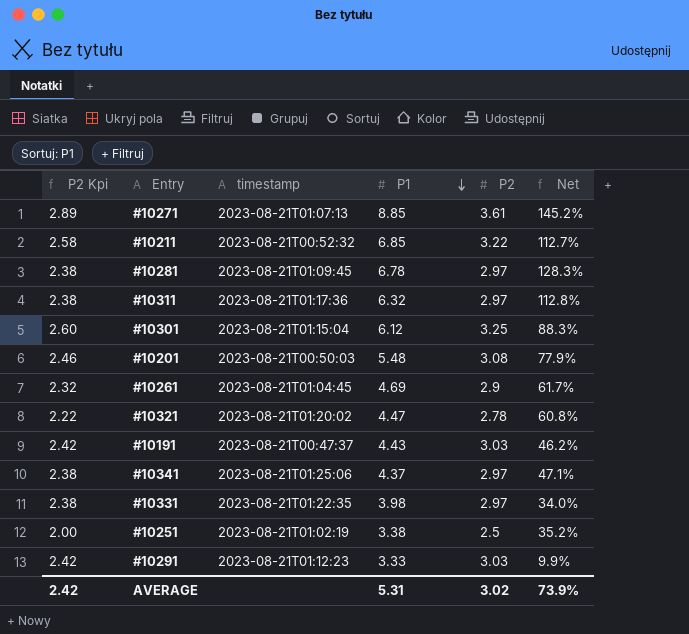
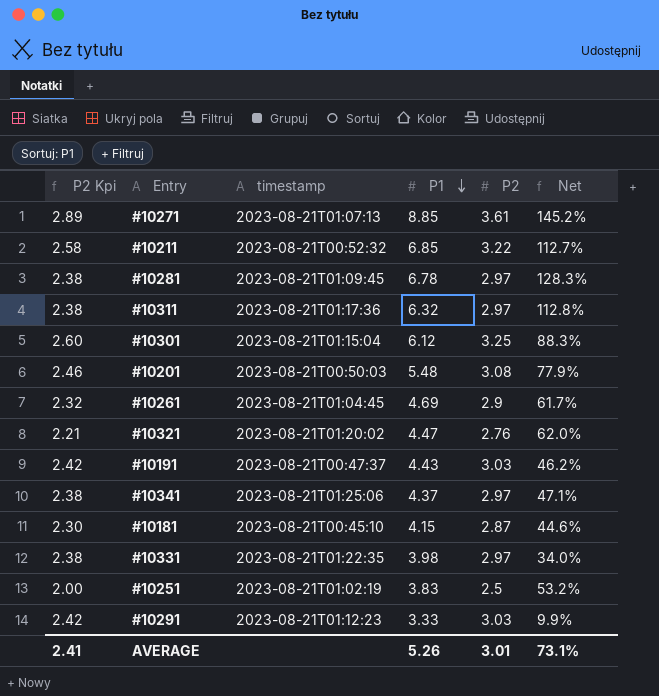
#10321 | P2 Kpi: 2.22 -> 2.21
#10321 | P2: 2.78 -> 2.76
#10321 | Net: 60.8% -> 62.0%
row #10181: none -> 2.30 | 2023-08-21T00:45:10 | 4.15 | 2.87 | 44.6%
#10251 | P1: 3.38 -> 3.83
#10251 | Net: 35.2% -> 53.2%
AVERAGE | P2 Kpi: 2.42 -> 2.41
AVERAGE | P1: 5.31 -> 5.26
AVERAGE | P2: 3.02 -> 3.01
AVERAGE | Net: 73.9% -> 73.1%

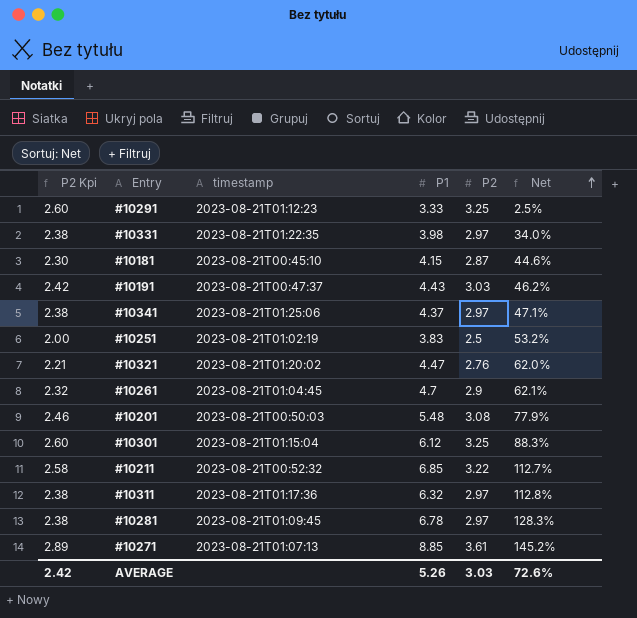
row order: P1 descending -> Net ascending
#10291 | P2 Kpi: 2.42 -> 2.60
#10291 | P2: 3.03 -> 3.25
#10291 | Net: 9.9% -> 2.5%
#10261 | P1: 4.69 -> 4.7
#10261 | Net: 61.7% -> 62.1%
AVERAGE | P2 Kpi: 2.41 -> 2.42
AVERAGE | P2: 3.01 -> 3.03
AVERAGE | Net: 73.1% -> 72.6%

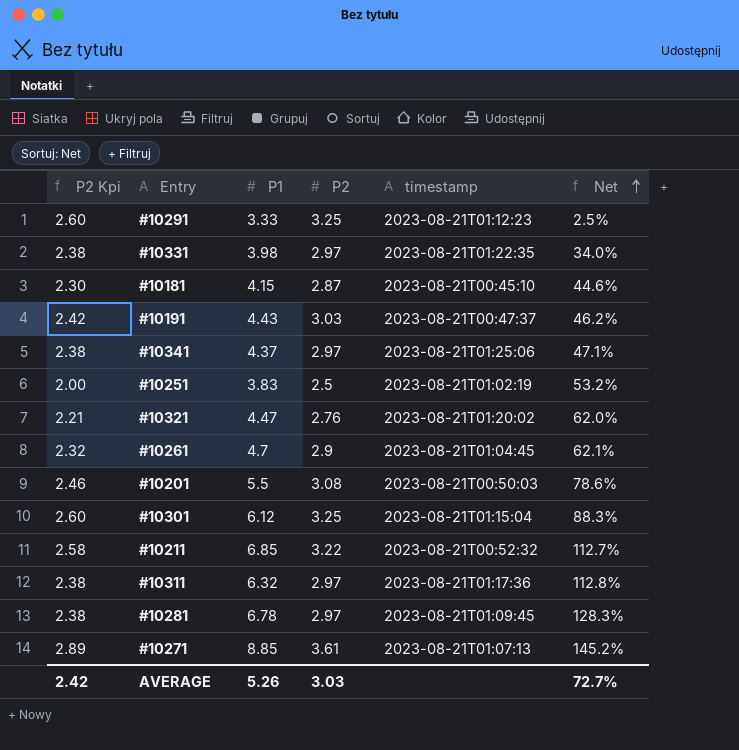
column timestamp | position: 3 -> 5
#10201 | P1: 5.48 -> 5.5
#10201 | Net: 77.9% -> 78.6%
AVERAGE | Net: 72.6% -> 72.7%

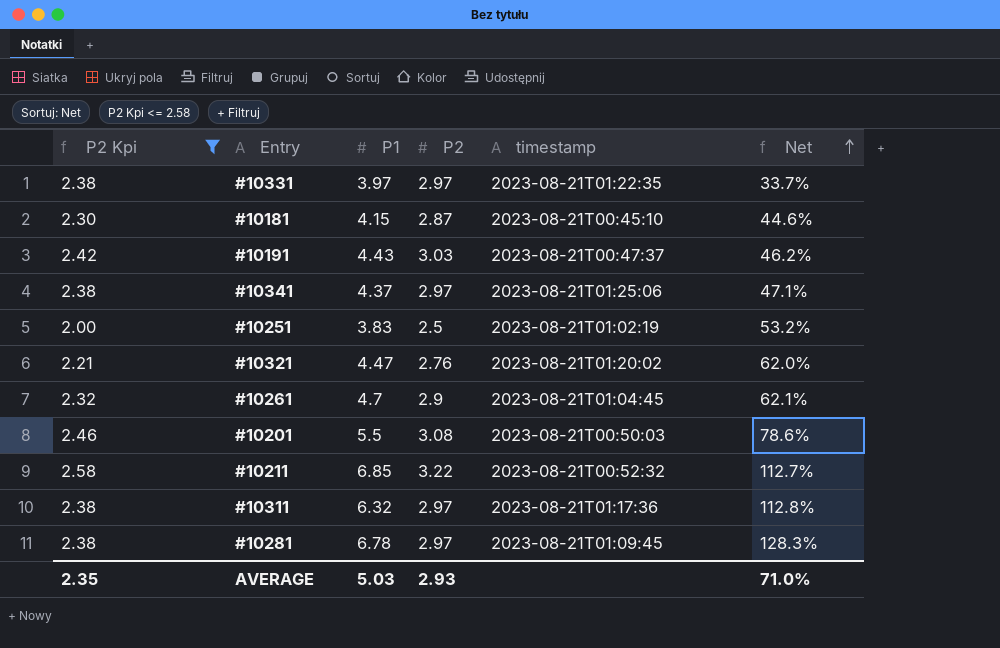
filter: none -> P2 Kpi <= 2.58
#10331 | P1: 3.98 -> 3.97
#10331 | Net: 34.0% -> 33.7%
AVERAGE | P2 Kpi: 2.42 -> 2.35
AVERAGE | P1: 5.26 -> 5.03
AVERAGE | P2: 3.03 -> 2.93
AVERAGE | Net: 72.7% -> 71.0%

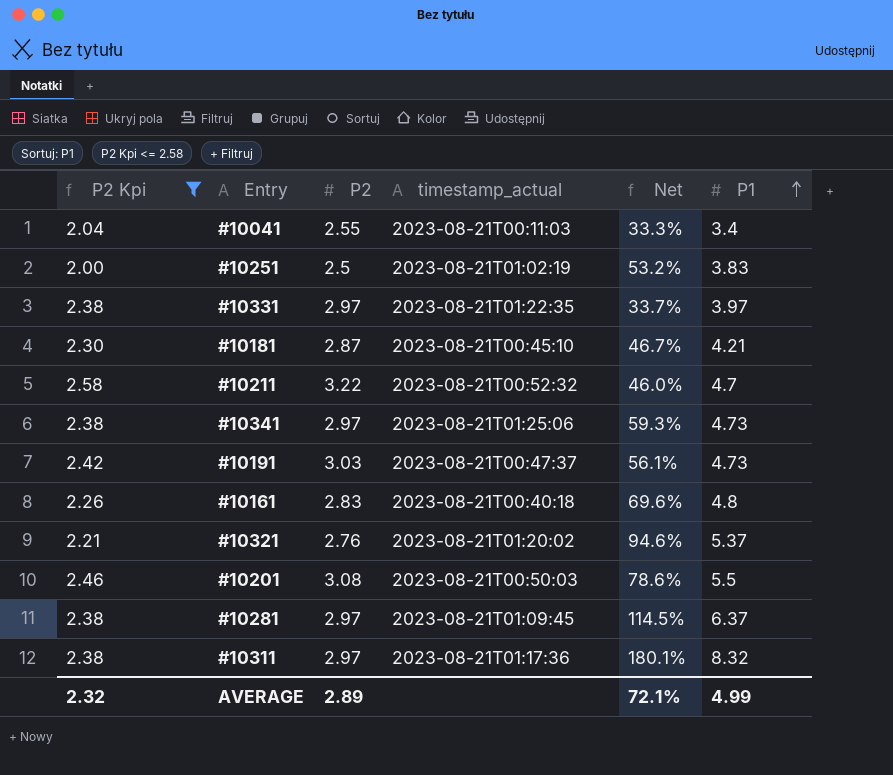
row order: Net ascending -> P1 ascending
column name: timestamp -> timestamp_actual
column P1 | position: 3 -> 6
row #10261: 2.32 | 4.7 | 2.9 | 2023-08-21T01:04:45 | 62.1% -> none
row #10041: none -> 2.04 | 2.55 | 2023-08-21T00:11:03 | 33.3% | 3.4
#10181 | Net: 44.6% -> 46.7%
#10181 | P1: 4.15 -> 4.21
#10211 | Net: 112.7% -> 46.0%
#10211 | P1: 6.85 -> 4.7
#10341 | Net: 47.1% -> 59.3%
#10341 | P1: 4.37 -> 4.73
#10191 | Net: 46.2% -> 56.1%
#10191 | P1: 4.43 -> 4.73
row #10161: none -> 2.26 | 2.83 | 2023-08-21T00:40:18 | 69.6% | 4.8
#10321 | Net: 62.0% -> 94.6%
#10321 | P1: 4.47 -> 5.37
#10281 | Net: 128.3% -> 114.5%
#10281 | P1: 6.78 -> 6.37
#10311 | Net: 112.8% -> 180.1%
#10311 | P1: 6.32 -> 8.32
AVERAGE | P2 Kpi: 2.35 -> 2.32
AVERAGE | P2: 2.93 -> 2.89
AVERAGE | Net: 71.0% -> 72.1%
AVERAGE | P1: 5.03 -> 4.99

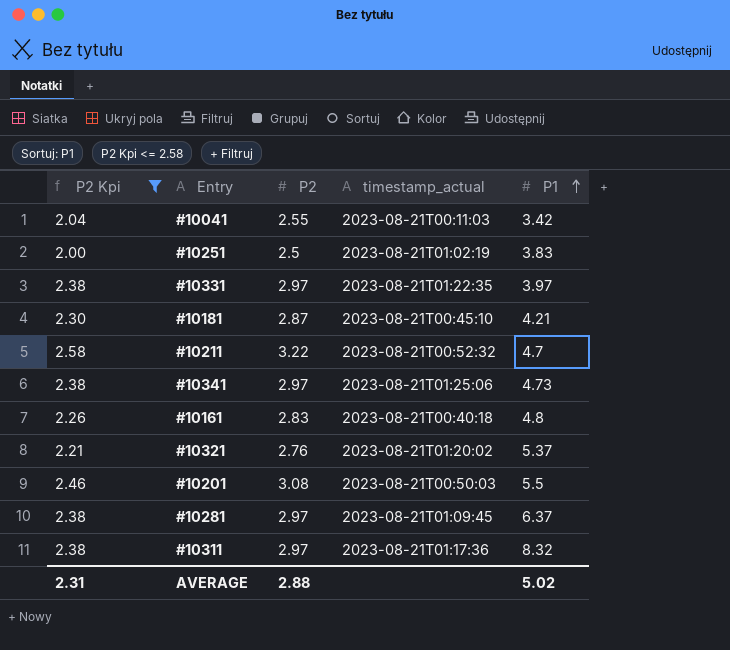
column Net | formula: ([P1] - [P2]) / [P2] -> none
row #10191: 2.42 | 3.03 | 2023-08-21T00:47:37 | 56.1% | 4.73 -> none
#10041 | P1: 3.4 -> 3.42
AVERAGE | P2 Kpi: 2.32 -> 2.31
AVERAGE | P2: 2.89 -> 2.88
AVERAGE | P1: 4.99 -> 5.02

